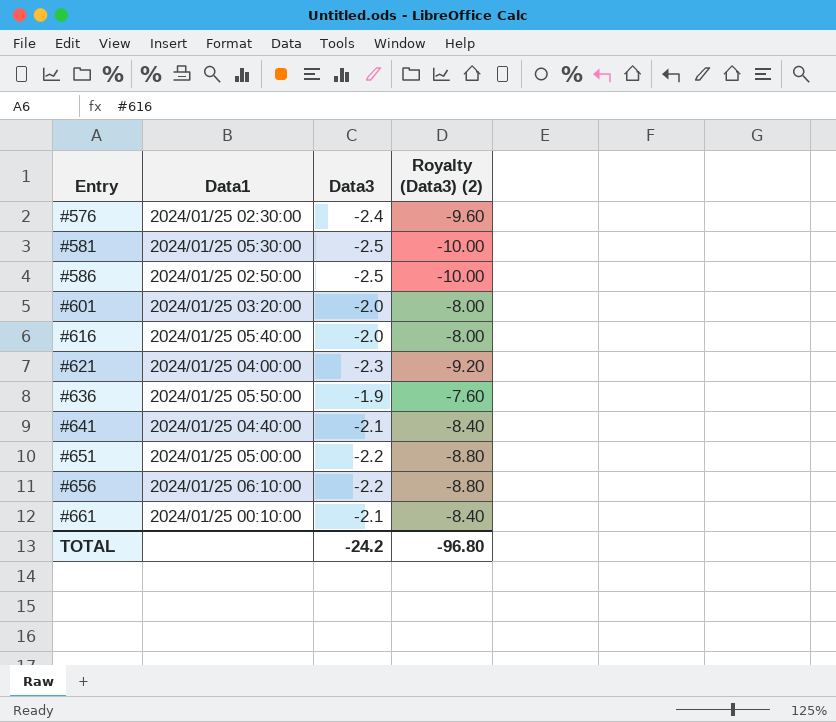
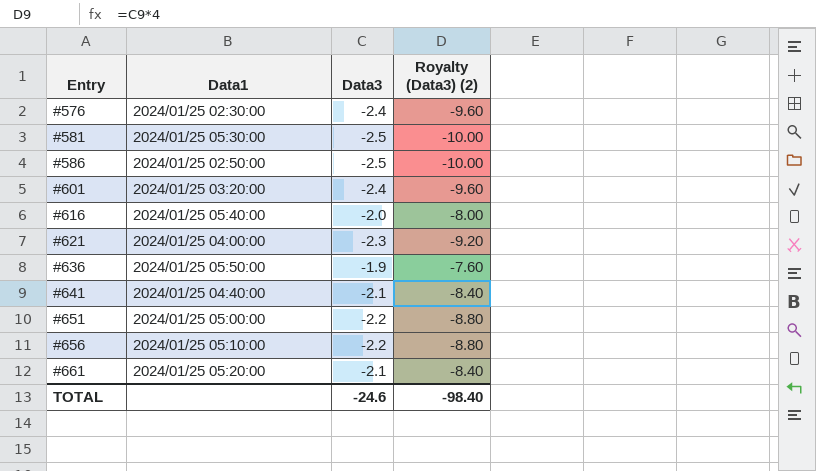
#601 | Data3: -2.0 -> -2.4
#601 | Royalty (Data3) (2): -8.00 -> -9.60
#656 | Data1: 2024/01/25 06:10:00 -> 2024/01/25 05:10:00
#661 | Data1: 2024/01/25 00:10:00 -> 2024/01/25 05:20:00
TOTAL | Data3: -24.2 -> -24.6
TOTAL | Royalty (Data3) (2): -96.80 -> -98.40

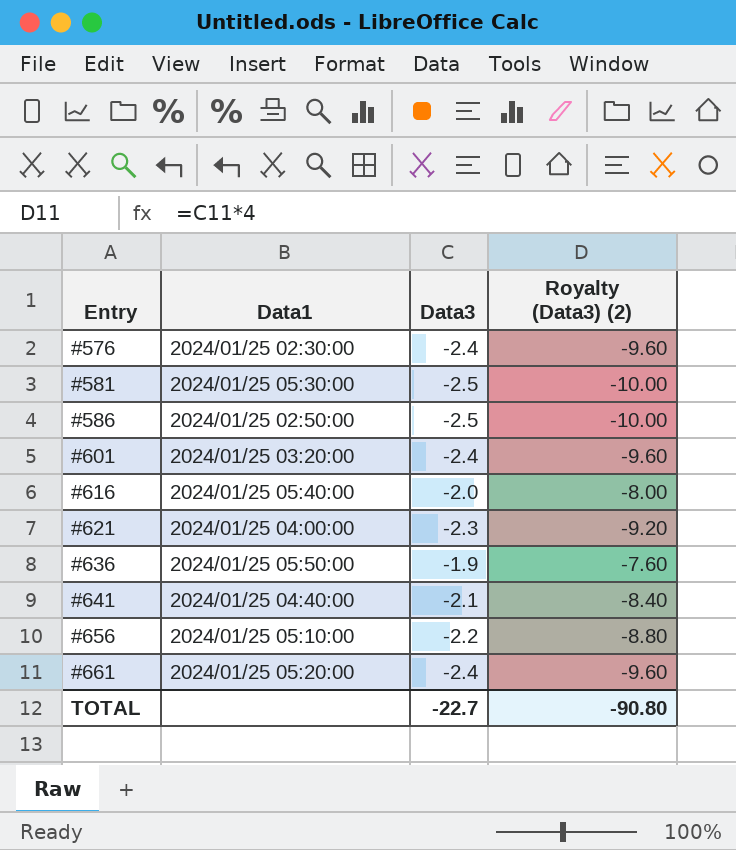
row #651: 2024/01/25 05:00:00 | -2.2 | -8.80 -> none
#661 | Data3: -2.1 -> -2.4
#661 | Royalty (Data3) (2): -8.40 -> -9.60
TOTAL | Data3: -24.6 -> -22.7
TOTAL | Royalty (Data3) (2): -98.40 -> -90.80

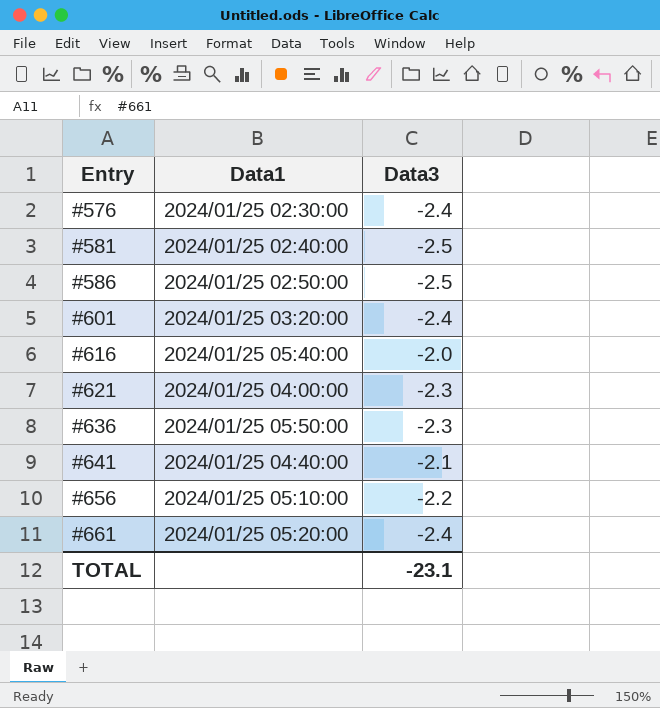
column Royalty (Data3) (2) | formula: [Data3] * 4 -> none
#581 | Data1: 2024/01/25 05:30:00 -> 2024/01/25 02:40:00
#636 | Data3: -1.9 -> -2.3
TOTAL | Data3: -22.7 -> -23.1

